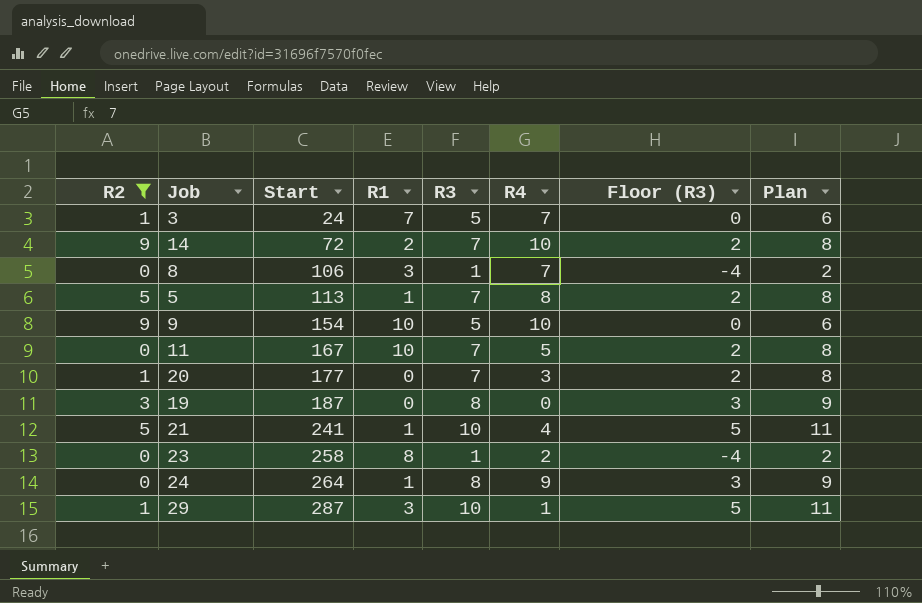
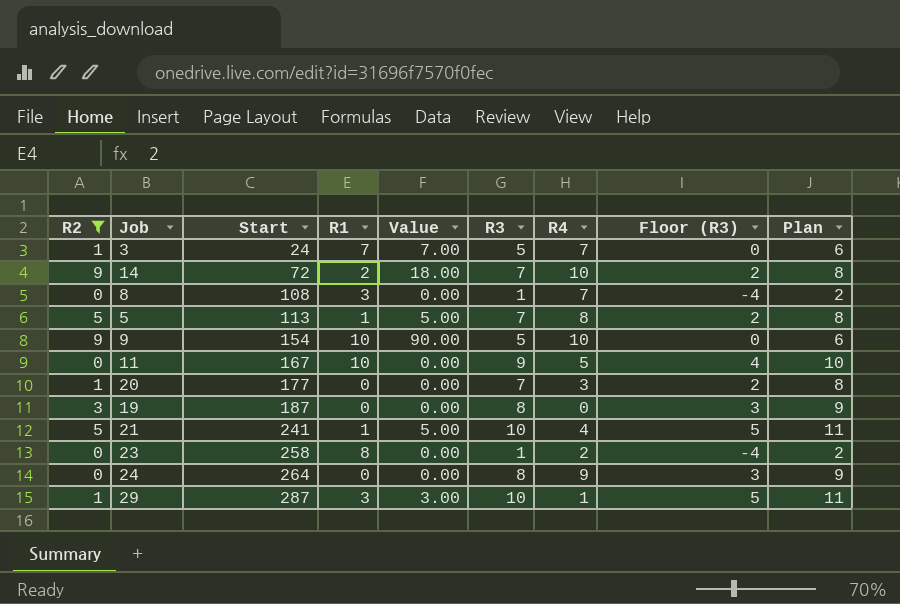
column Value | formula: none -> [R2] * [R1]
8 | Start: 106 -> 108
11 | R3: 7 -> 9
11 | Floor (R3): 2 -> 4
11 | Plan: 8 -> 10
24 | R1: 1 -> 0

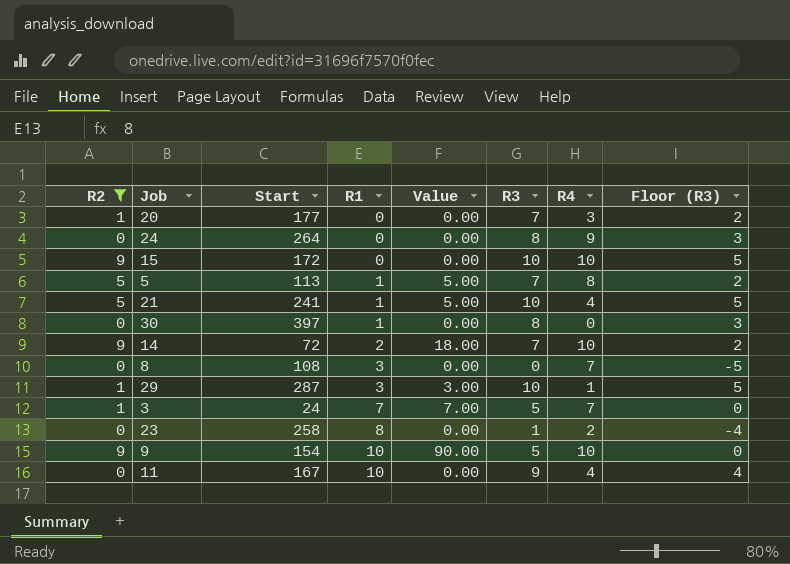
row order: Start ascending -> R1 ascending
column Plan | formula: [R3] + 1 -> none
row 19: 3 | 187 | 0 | 0.00 | 8 | 0 | 3 | 9 -> none
row 15: none -> 9 | 172 | 0 | 0.00 | 10 | 10 | 5
row 30: none -> 0 | 397 | 1 | 0.00 | 8 | 0 | 3
8 | R3: 1 -> 0
8 | Floor (R3): -4 -> -5
11 | R4: 5 -> 4

